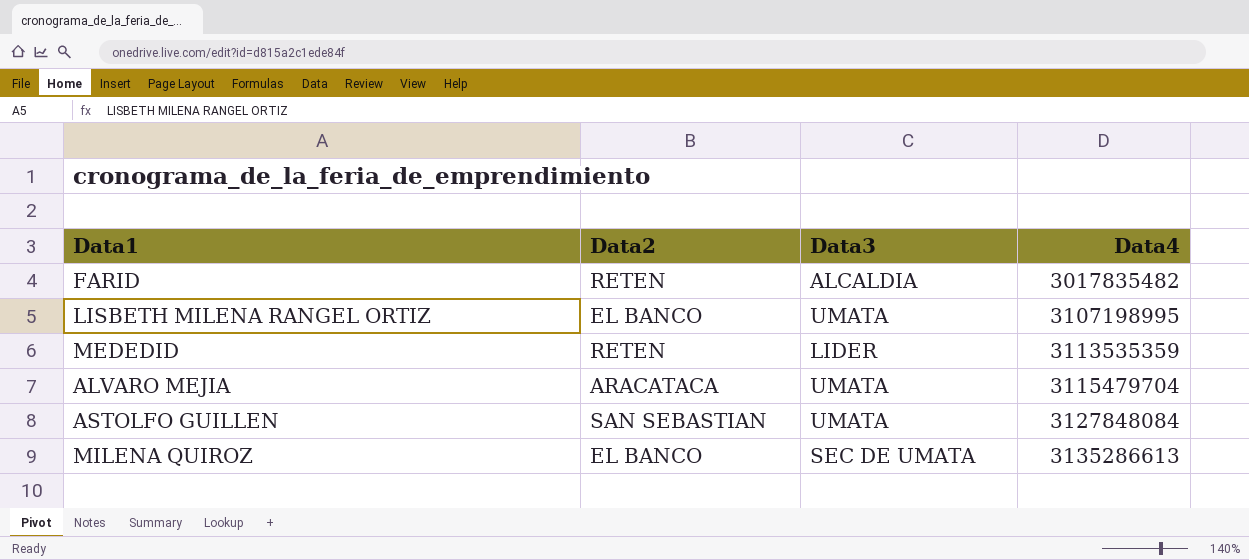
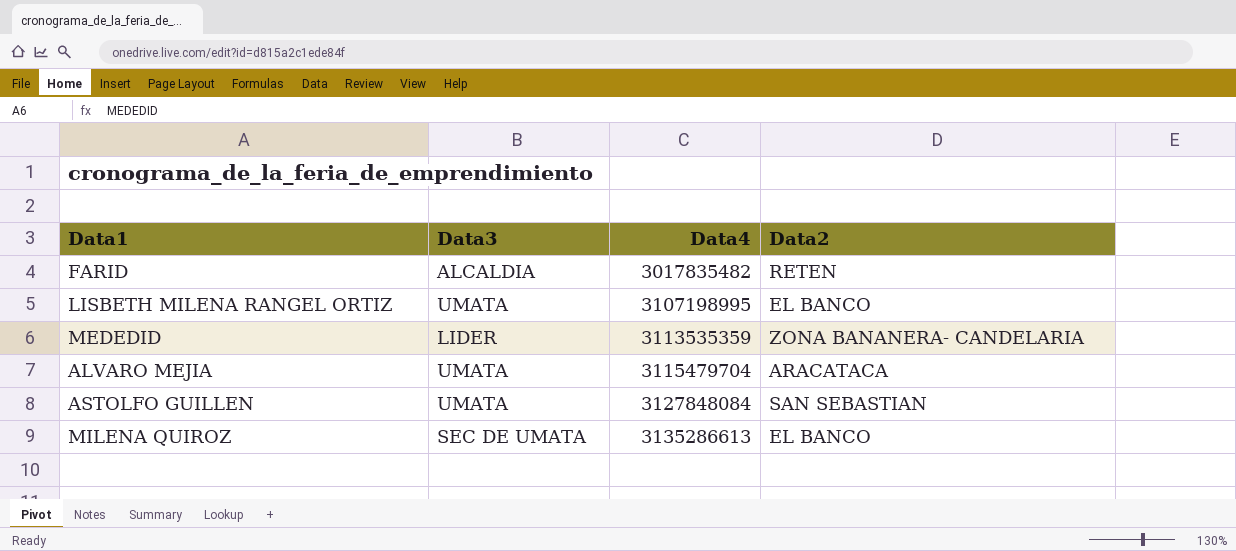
column Data2 | position: 2 -> 4
MEDEDID | Data2: RETEN -> ZONA BANANERA- CANDELARIA

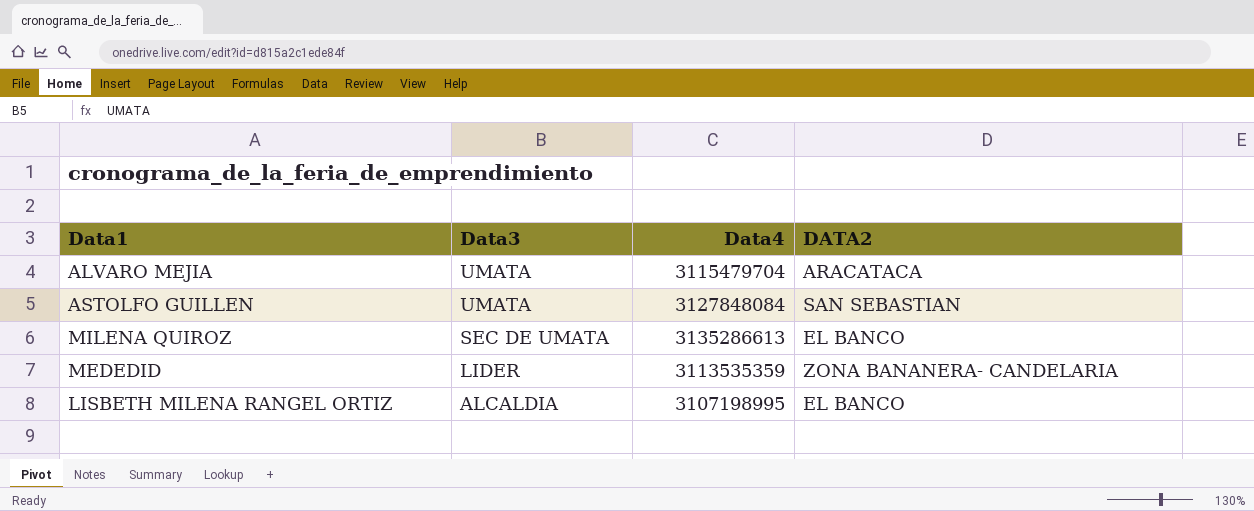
row order: Data4 ascending -> Data3 descending
column name: Data2 -> DATA2
row FARID: ALCALDIA | 3017835482 | RETEN -> none
LISBETH MILENA RANGEL ORTIZ | Data3: UMATA -> ALCALDIA

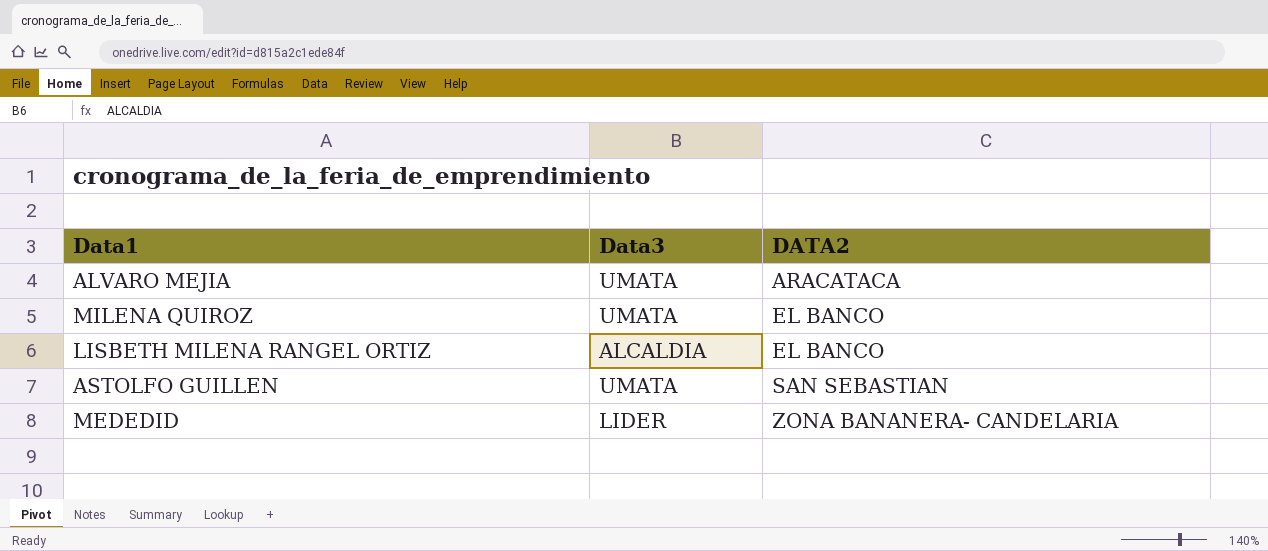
row order: Data3 descending -> DATA2 ascending
column Data4 | position: 3 -> none
MILENA QUIROZ | Data3: SEC DE UMATA -> UMATA

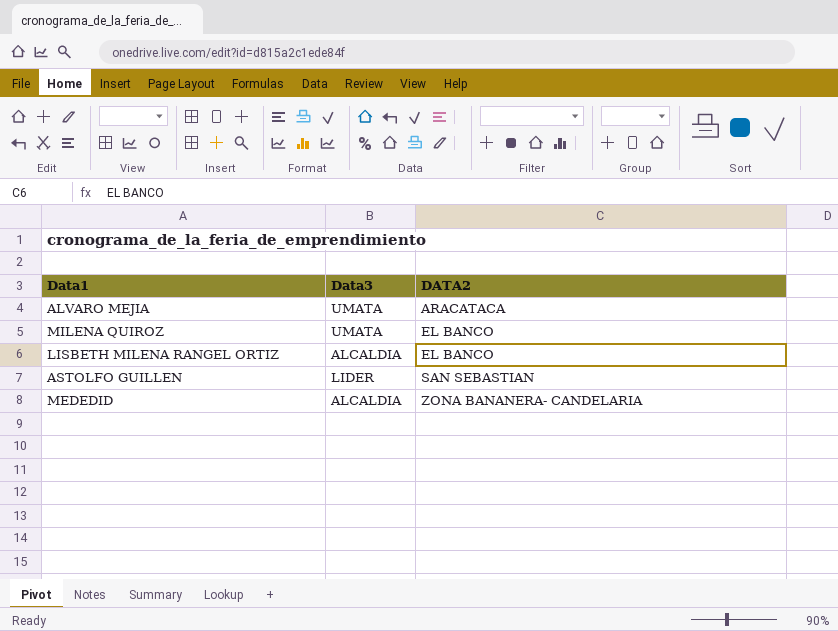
ASTOLFO GUILLEN | Data3: UMATA -> LIDER
MEDEDID | Data3: LIDER -> ALCALDIA

